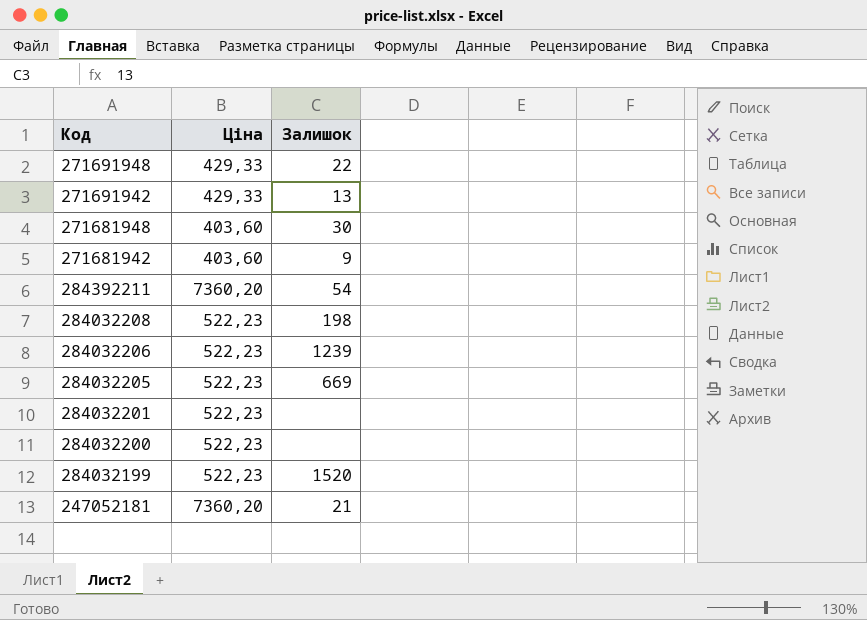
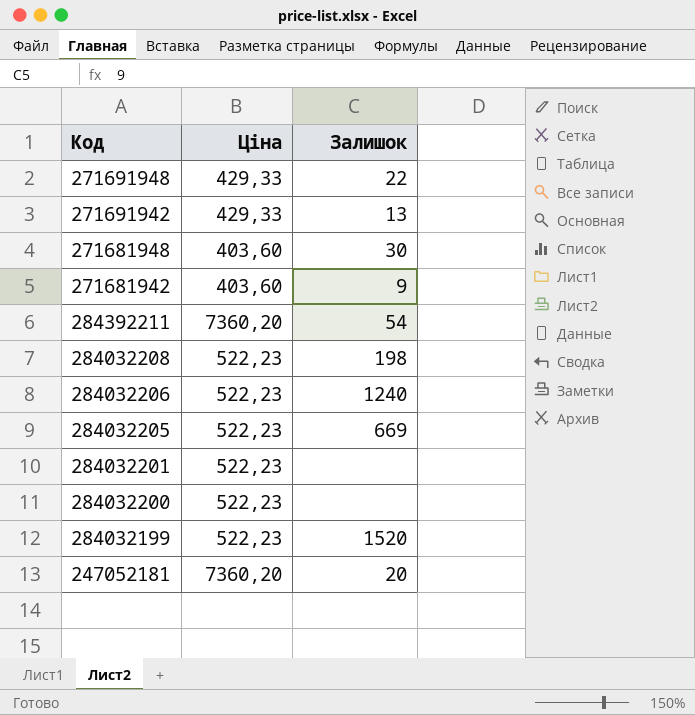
284032206 | Залишок: 1239 -> 1240
247052181 | Залишок: 21 -> 20

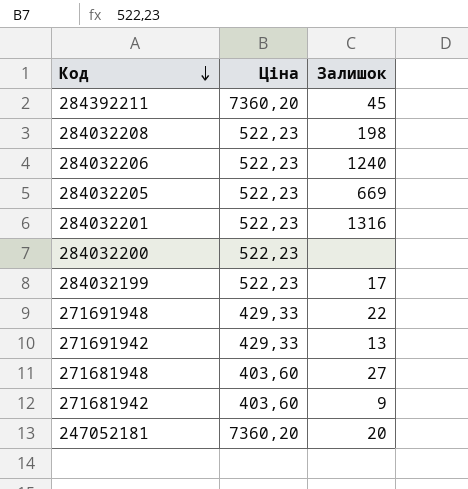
row order: none -> Код descending
284392211 | Залишок: 54 -> 45
284032201 | Залишок: none -> 1316
284032199 | Залишок: 1520 -> 17
271681948 | Залишок: 30 -> 27

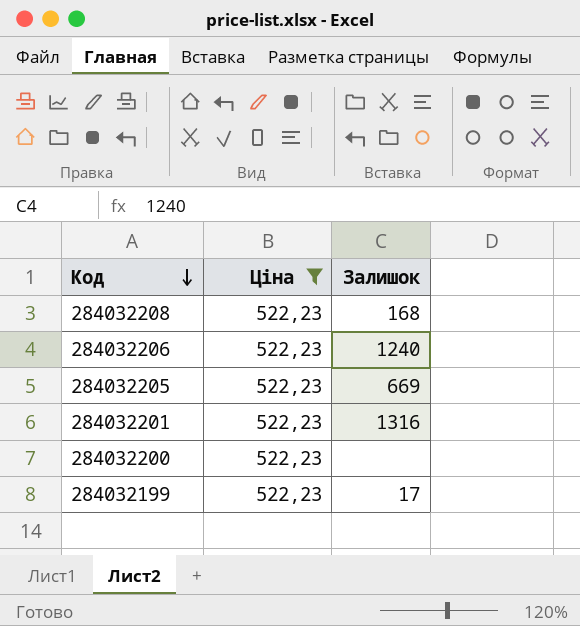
filter: none -> Ціна = 522,23
284032208 | Залишок: 198 -> 168

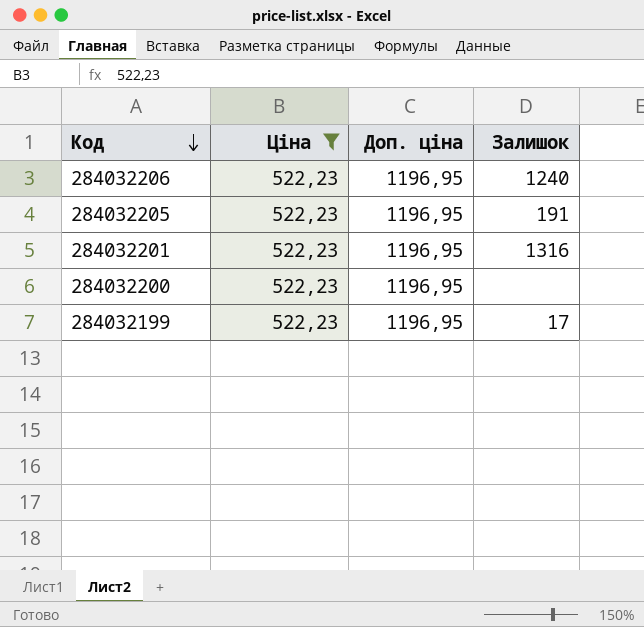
column Доп. ціна | position: none -> 3
row 284032208: 522,23 | 168 -> none
284032205 | Залишок: 669 -> 191

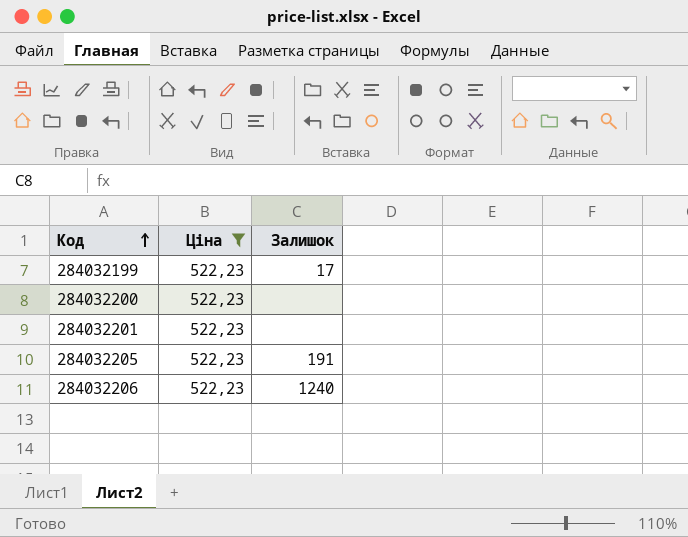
row order: Код descending -> Код ascending
column Доп. ціна | position: 3 -> none
284032201 | Залишок: 1316 -> none

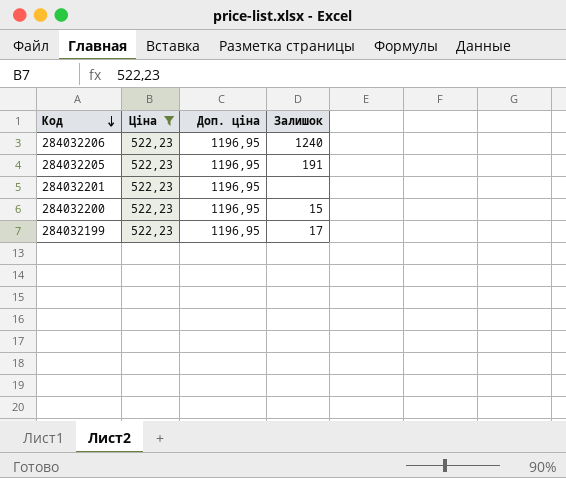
row order: Код ascending -> Код descending
column Доп. ціна | position: none -> 3
284032200 | Залишок: none -> 15

